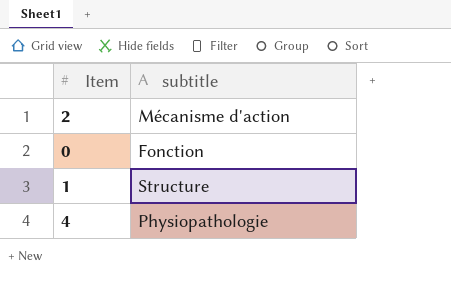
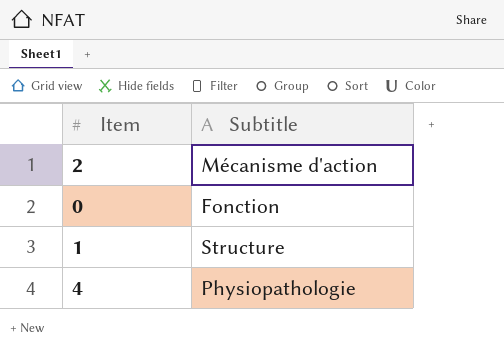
column name: subtitle -> Subtitle

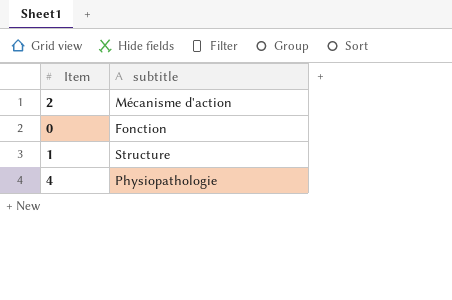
column name: Subtitle -> subtitle

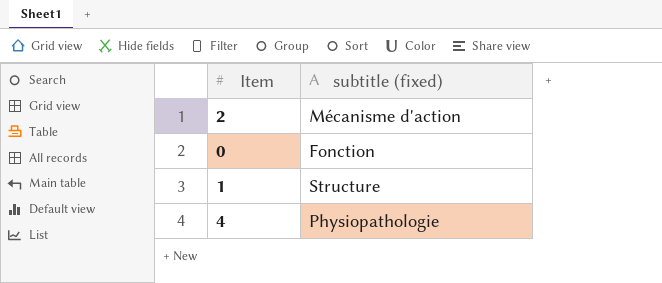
column name: subtitle -> subtitle (fixed)

